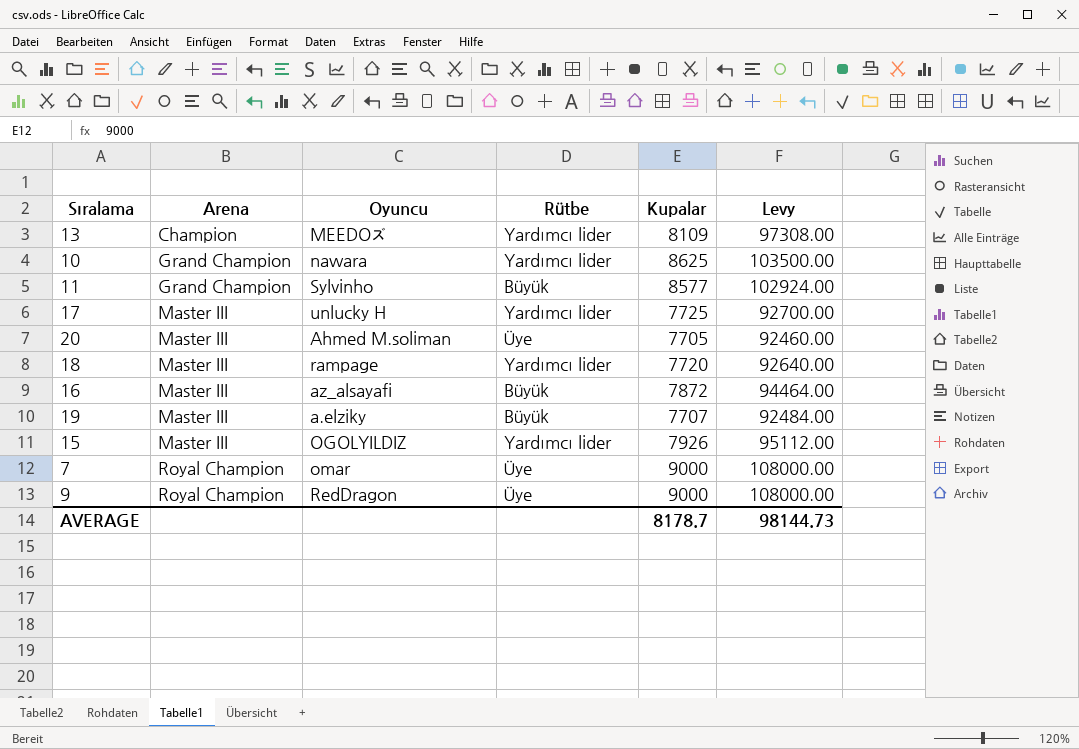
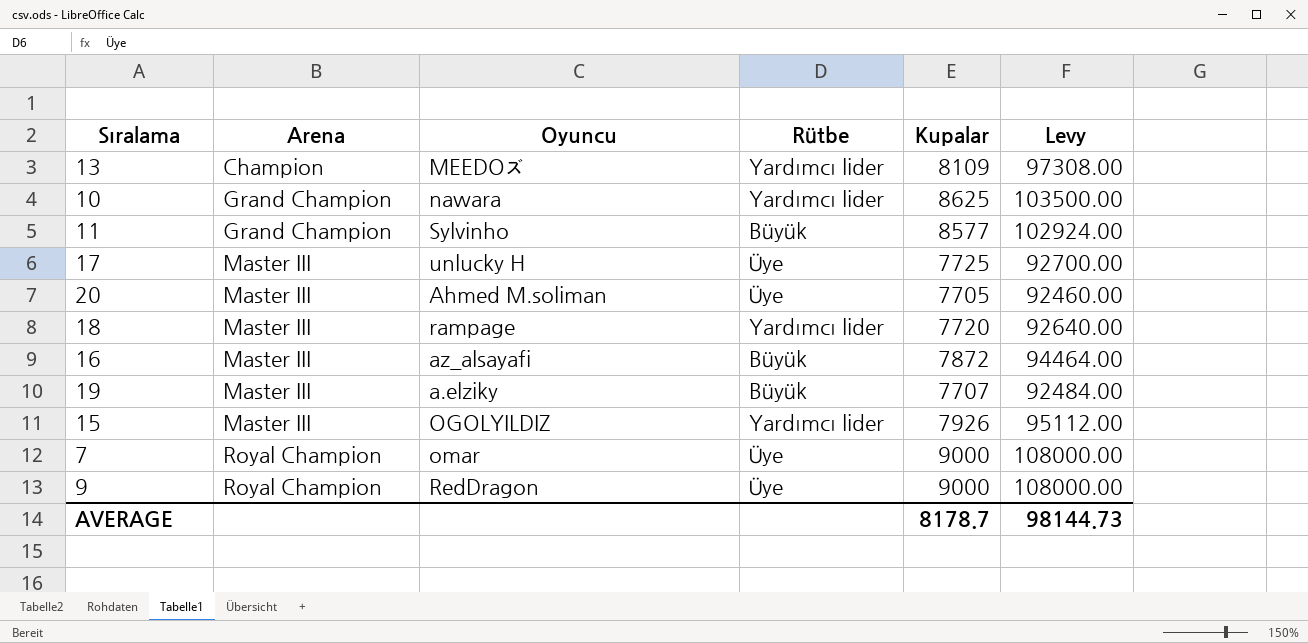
17 | Rütbe: Yardımcı lider -> Üye

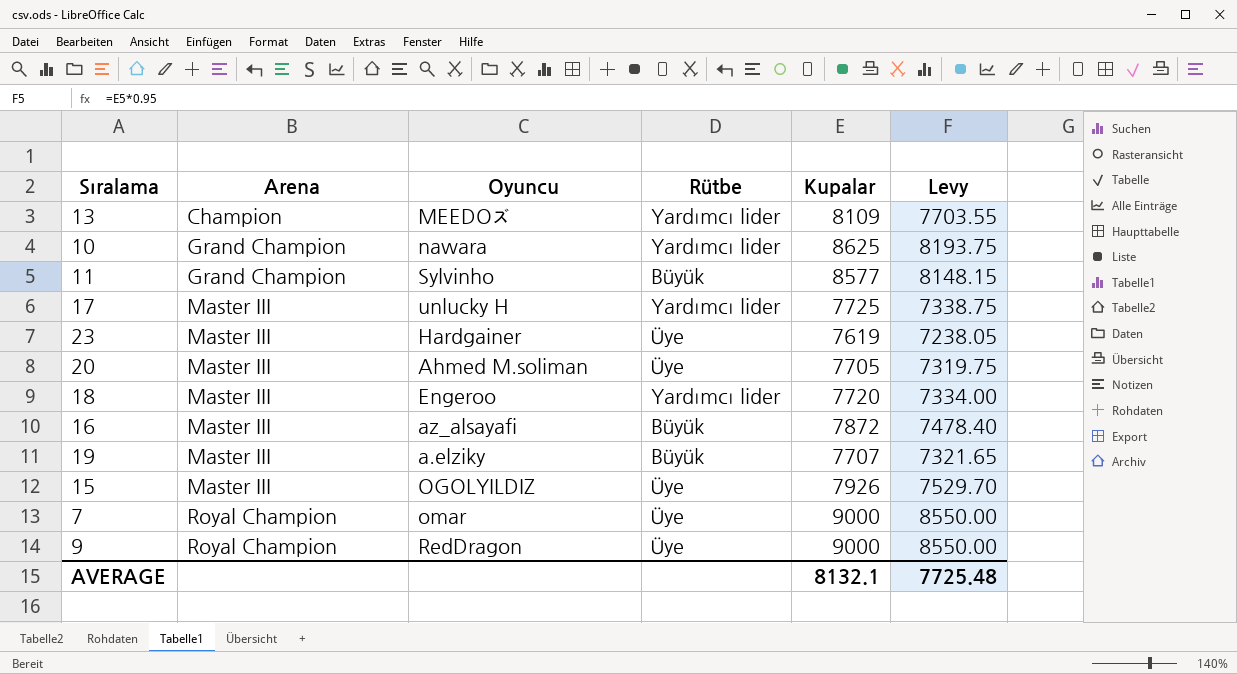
column Levy | formula: [Kupalar] * 12 -> [Kupalar] * 0.95
17 | Rütbe: Üye -> Yardımcı lider
row 23: none -> Master III | Hardgainer | Üye | 7619 | 7238.05
18 | Oyuncu: rampage -> Engeroo
15 | Rütbe: Yardımcı lider -> Üye
AVERAGE | Kupalar: 8178.7 -> 8132.1
AVERAGE | Levy: 98144.73 -> 7725.48

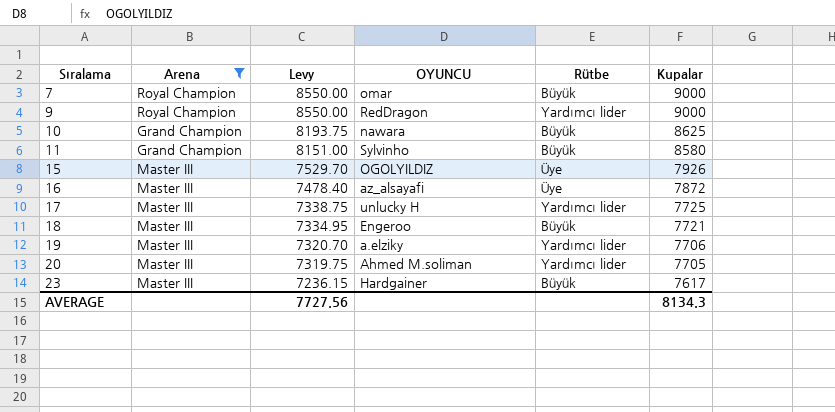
filter: none -> Arena != Champion
row order: Arena ascending -> Sıralama ascending
column Levy | position: 6 -> 3
column name: Oyuncu -> OYUNCU
7 | Rütbe: Üye -> Büyük
9 | Rütbe: Üye -> Yardımcı lider
10 | Rütbe: Yardımcı lider -> Büyük
11 | Levy: 8148.15 -> 8151.00
11 | Kupalar: 8577 -> 8580
16 | Rütbe: Büyük -> Üye
18 | Levy: 7334.00 -> 7334.95
18 | Rütbe: Yardımcı lider -> Büyük
18 | Kupalar: 7720 -> 7721
19 | Levy: 7321.65 -> 7320.70
19 | Rütbe: Büyük -> Yardımcı lider
19 | Kupalar: 7707 -> 7706
20 | Rütbe: Üye -> Yardımcı lider
23 | Levy: 7238.05 -> 7236.15
23 | Rütbe: Üye -> Büyük
23 | Kupalar: 7619 -> 7617
AVERAGE | Levy: 7725.48 -> 7727.56
AVERAGE | Kupalar: 8132.1 -> 8134.3

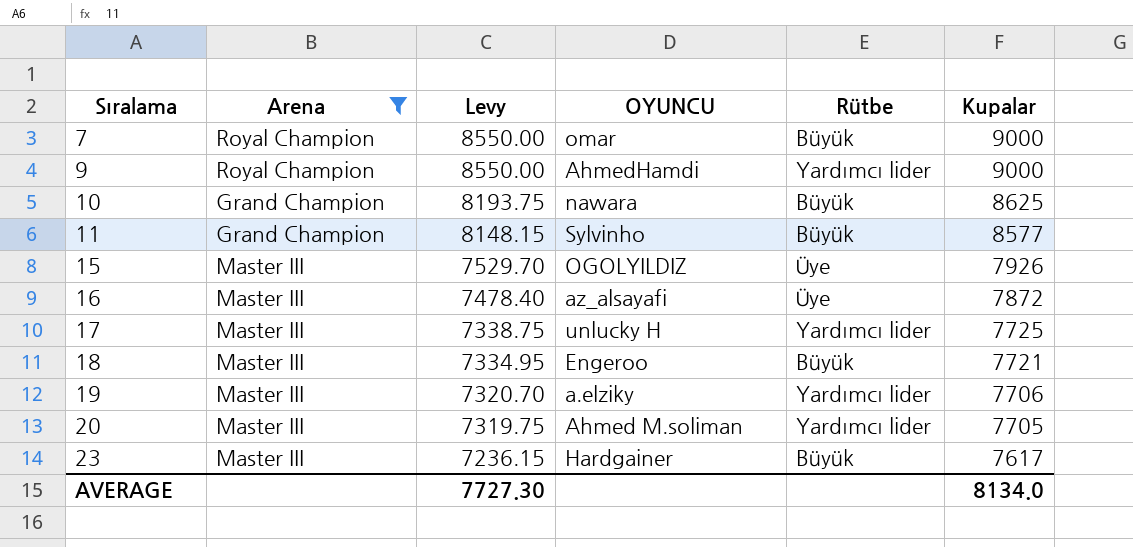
9 | OYUNCU: RedDragon -> AhmedHamdi
11 | Levy: 8151.00 -> 8148.15
11 | Kupalar: 8580 -> 8577
AVERAGE | Levy: 7727.56 -> 7727.30
AVERAGE | Kupalar: 8134.3 -> 8134.0

